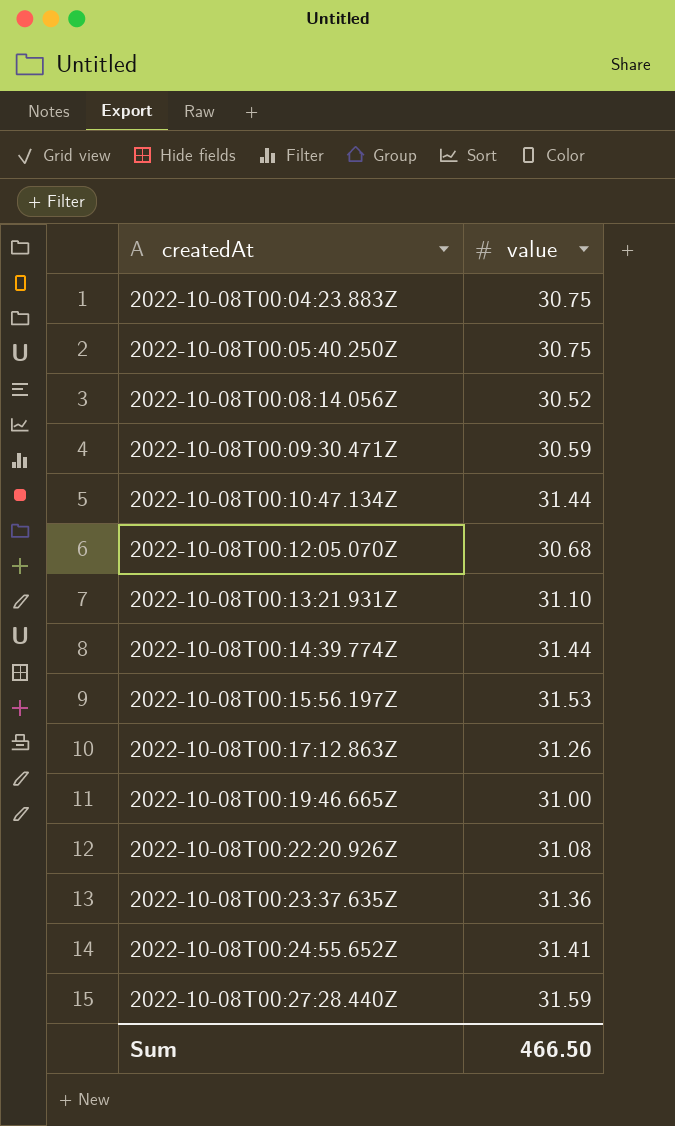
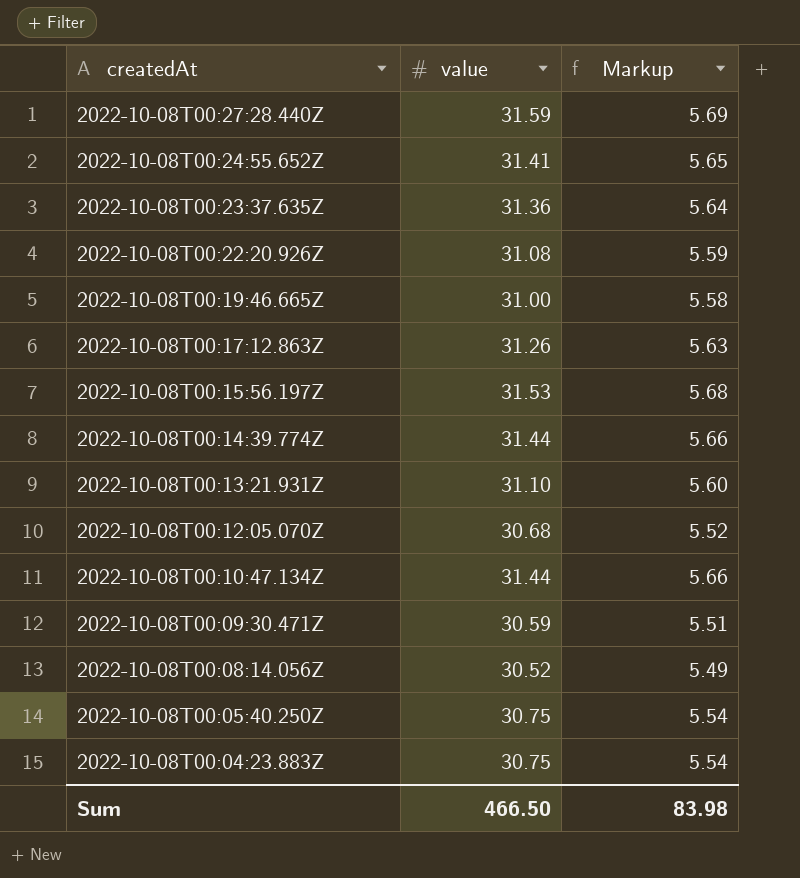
row order: createdAt ascending -> createdAt descending
column Markup | formula: none -> [value] * 0.18

